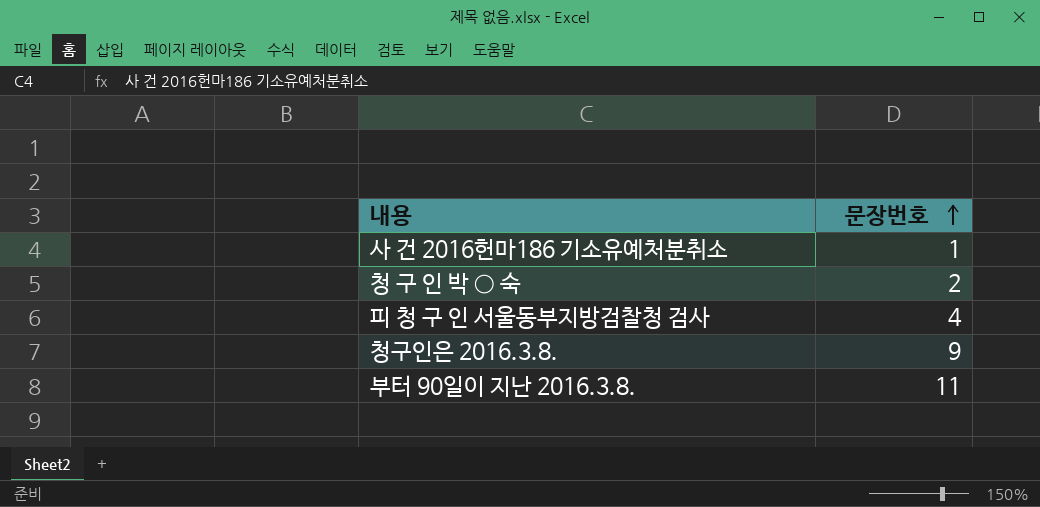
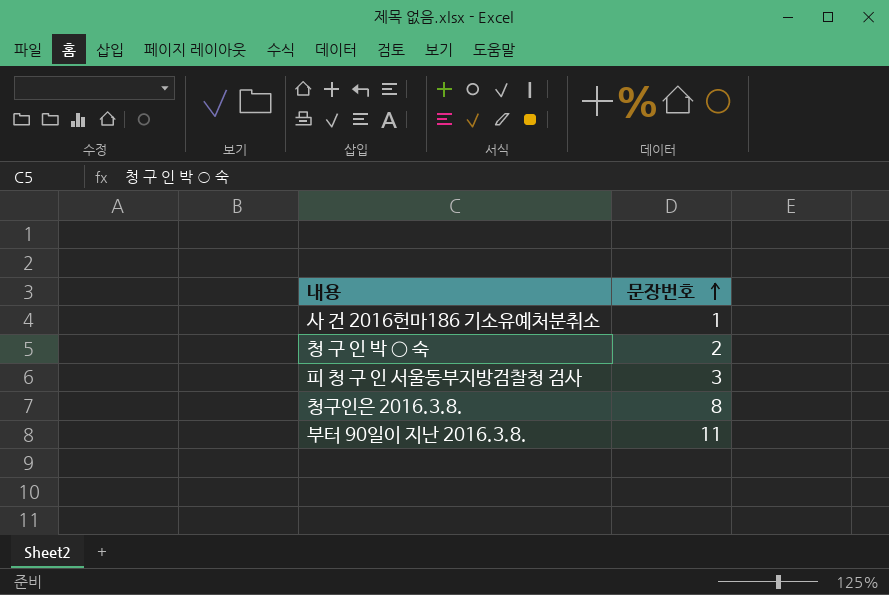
피 청 구 인 서울동부지방검찰청 검사 | 문장번호: 4 -> 3
청구인은 2016.3.8. | 문장번호: 9 -> 8

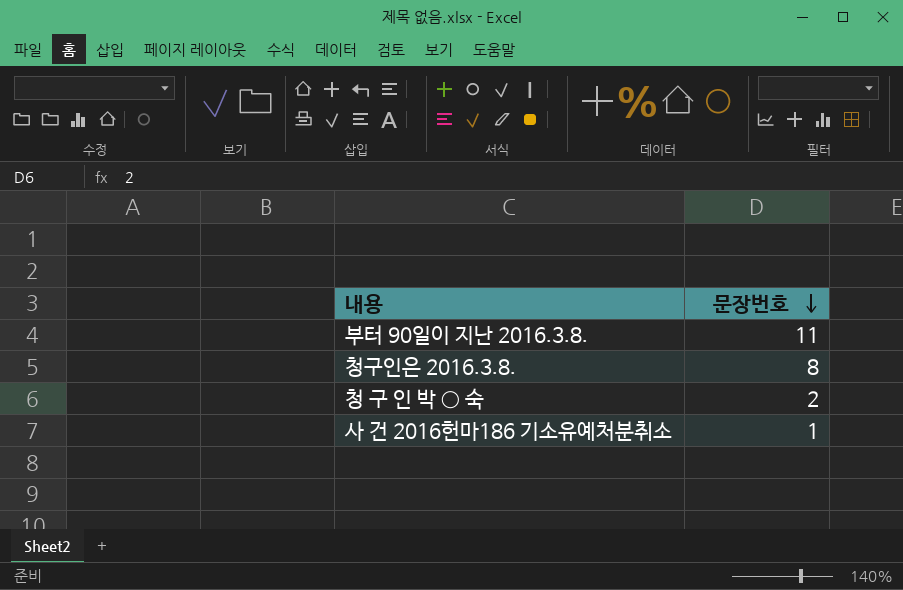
row order: 문장번호 ascending -> 문장번호 descending
row 피 청 구 인 서울동부지방검찰청 검사: 3 -> none

